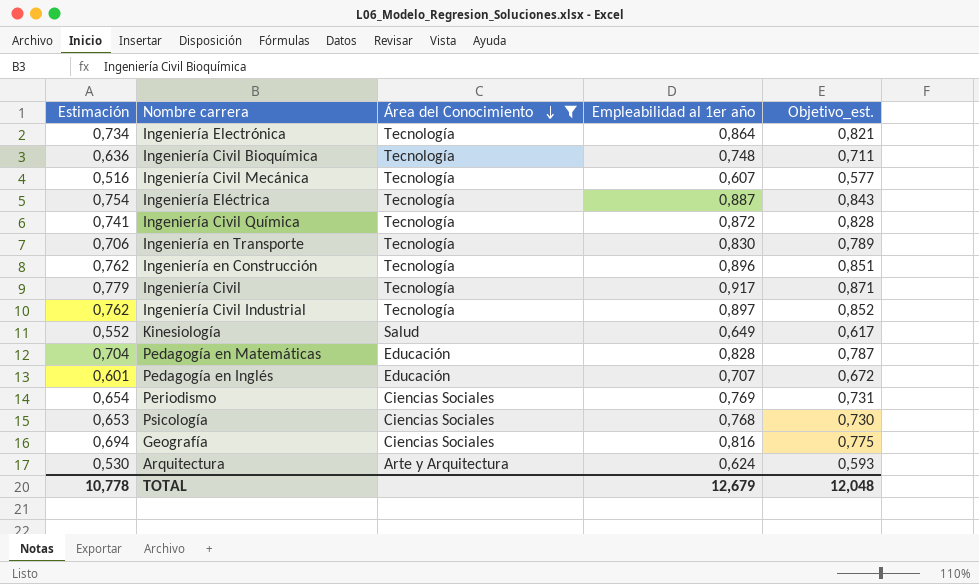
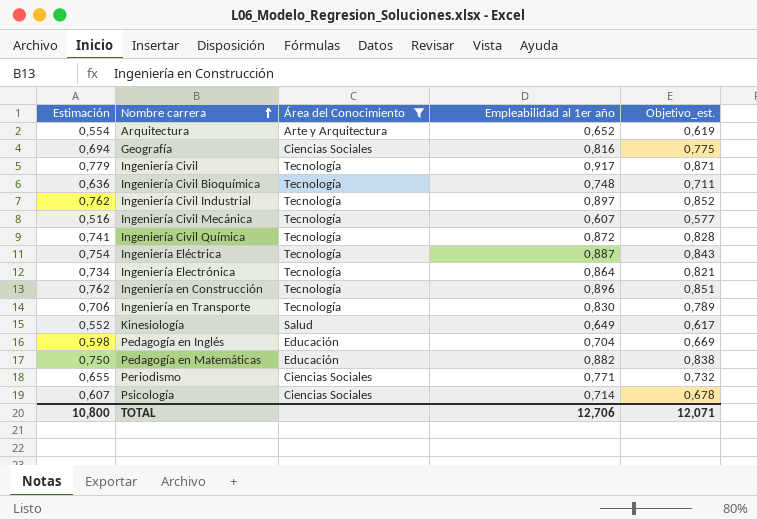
row order: Área del Conocimiento descending -> Nombre carrera ascending
Arquitectura | Estimación: 0,530 -> 0,554
Arquitectura | Empleabilidad al 1er año: 0,624 -> 0,652
Arquitectura | Objetivo_est.: 0,593 -> 0,619
Pedagogía en Inglés | Estimación: 0,601 -> 0,598
Pedagogía en Inglés | Empleabilidad al 1er año: 0,707 -> 0,704
Pedagogía en Inglés | Objetivo_est.: 0,672 -> 0,669
Pedagogía en Matemáticas | Estimación: 0,704 -> 0,750
Pedagogía en Matemáticas | Empleabilidad al 1er año: 0,828 -> 0,882
Pedagogía en Matemáticas | Objetivo_est.: 0,787 -> 0,838
Periodismo | Estimación: 0,654 -> 0,655
Periodismo | Empleabilidad al 1er año: 0,769 -> 0,771
Periodismo | Objetivo_est.: 0,731 -> 0,732
Psicología | Estimación: 0,653 -> 0,607
Psicología | Empleabilidad al 1er año: 0,768 -> 0,714
Psicología | Objetivo_est.: 0,730 -> 0,678
TOTAL | Estimación: 10,778 -> 10,800
TOTAL | Empleabilidad al 1er año: 12,679 -> 12,706
TOTAL | Objetivo_est.: 12,048 -> 12,071

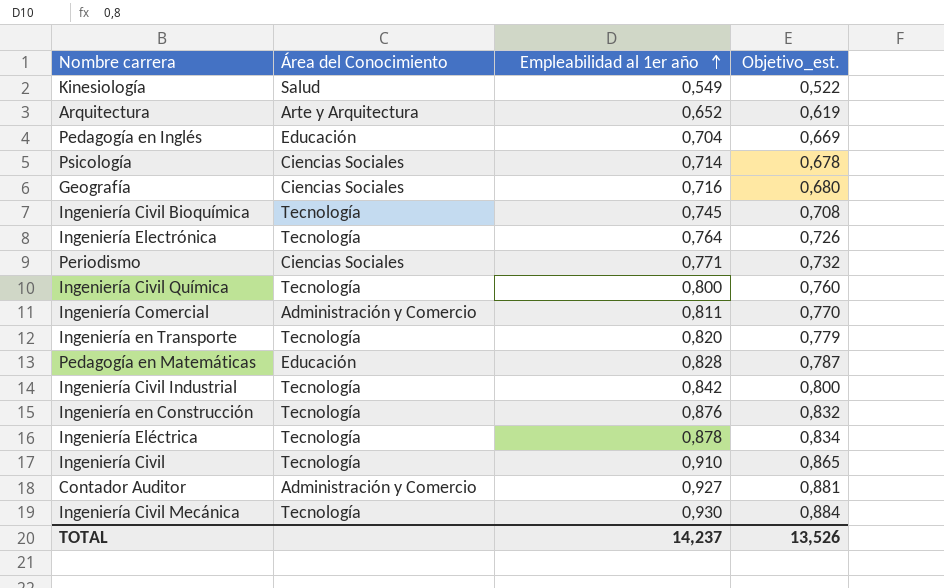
filter: Área del Conocimiento != Administración y Comercio -> none
row order: Nombre carrera ascending -> Empleabilidad al 1er año ascending
column Estimación | formula: [Empleabilidad al 1er año] * 0,85 -> none
Kinesiología | Empleabilidad al 1er año: 0,649 -> 0,549
Kinesiología | Objetivo_est.: 0,617 -> 0,522
Geografía | Empleabilidad al 1er año: 0,816 -> 0,716
Geografía | Objetivo_est.: 0,775 -> 0,680
Ingeniería Civil Bioquímica | Empleabilidad al 1er año: 0,748 -> 0,745
Ingeniería Civil Bioquímica | Objetivo_est.: 0,711 -> 0,708
Ingeniería Electrónica | Empleabilidad al 1er año: 0,864 -> 0,764
Ingeniería Electrónica | Objetivo_est.: 0,821 -> 0,726
Ingeniería Civil Química | Empleabilidad al 1er año: 0,872 -> 0,800
Ingeniería Civil Química | Objetivo_est.: 0,828 -> 0,760
Ingeniería en Transporte | Empleabilidad al 1er año: 0,830 -> 0,820
Ingeniería en Transporte | Objetivo_est.: 0,789 -> 0,779
Pedagogía en Matemáticas | Empleabilidad al 1er año: 0,882 -> 0,828
Pedagogía en Matemáticas | Objetivo_est.: 0,838 -> 0,787
Ingeniería Civil Industrial | Empleabilidad al 1er año: 0,897 -> 0,842
Ingeniería Civil Industrial | Objetivo_est.: 0,852 -> 0,800
Ingeniería en Construcción | Empleabilidad al 1er año: 0,896 -> 0,876
Ingeniería en Construcción | Objetivo_est.: 0,851 -> 0,832
Ingeniería Eléctrica | Empleabilidad al 1er año: 0,887 -> 0,878
Ingeniería Eléctrica | Objetivo_est.: 0,843 -> 0,834
Ingeniería Civil | Empleabilidad al 1er año: 0,917 -> 0,910
Ingeniería Civil | Objetivo_est.: 0,871 -> 0,865
Ingeniería Civil Mecánica | Empleabilidad al 1er año: 0,607 -> 0,930
Ingeniería Civil Mecánica | Objetivo_est.: 0,577 -> 0,884
TOTAL | Empleabilidad al 1er año: 12,706 -> 14,237
TOTAL | Objetivo_est.: 12,071 -> 13,526

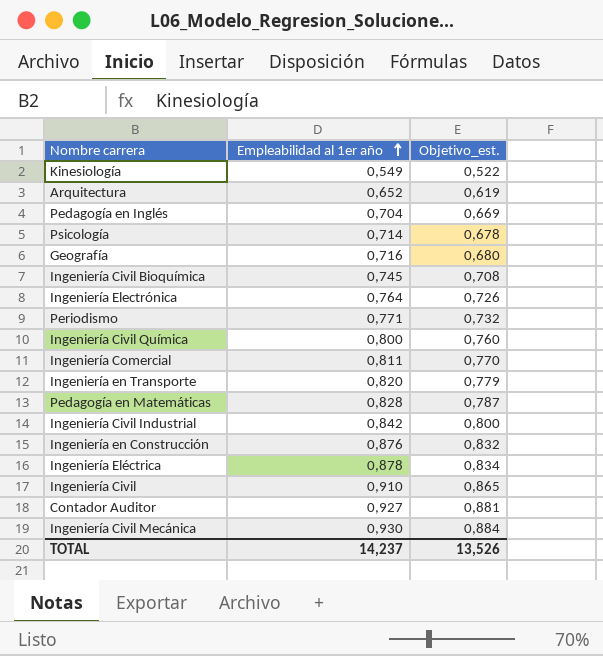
column Área del Conocimiento | position: 2 -> none

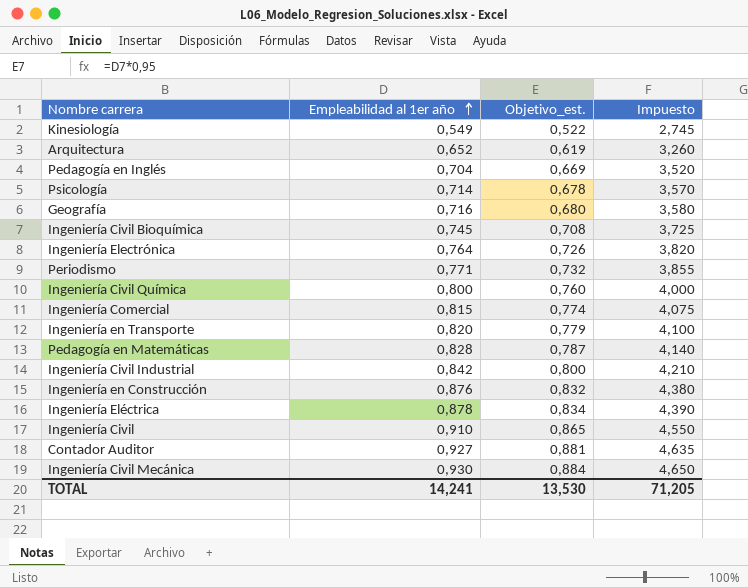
column Impuesto | formula: none -> [Empleabilidad al 1er año] * 5
Ingeniería Comercial | Empleabilidad al 1er año: 0,811 -> 0,815
Ingeniería Comercial | Objetivo_est.: 0,770 -> 0,774
TOTAL | Empleabilidad al 1er año: 14,237 -> 14,241
TOTAL | Objetivo_est.: 13,526 -> 13,530

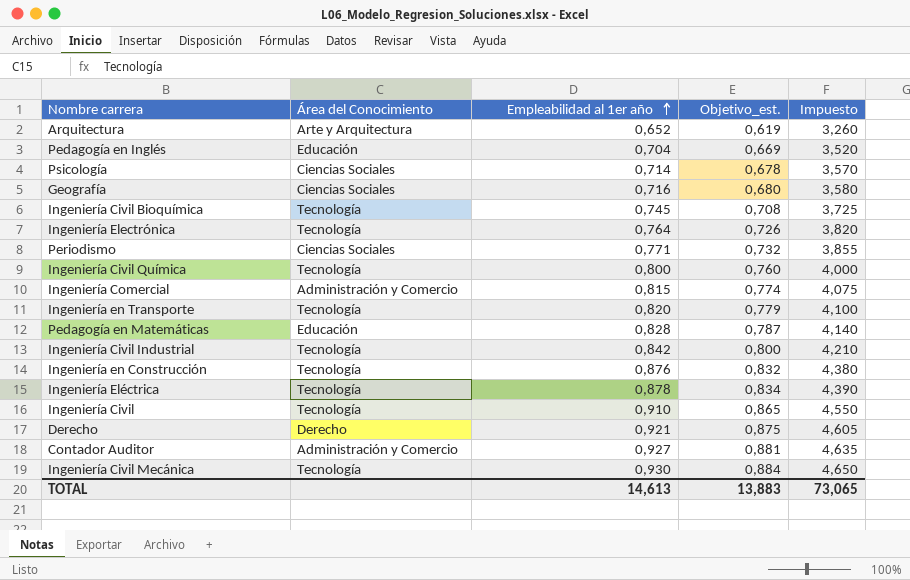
column Área del Conocimiento | position: none -> 2
row Kinesiología: 0,549 | 0,522 | 2,745 -> none
row Derecho: none -> Derecho | 0,921 | 0,875 | 4,605
TOTAL | Empleabilidad al 1er año: 14,241 -> 14,613
TOTAL | Objetivo_est.: 13,530 -> 13,883
TOTAL | Impuesto: 71,205 -> 73,065

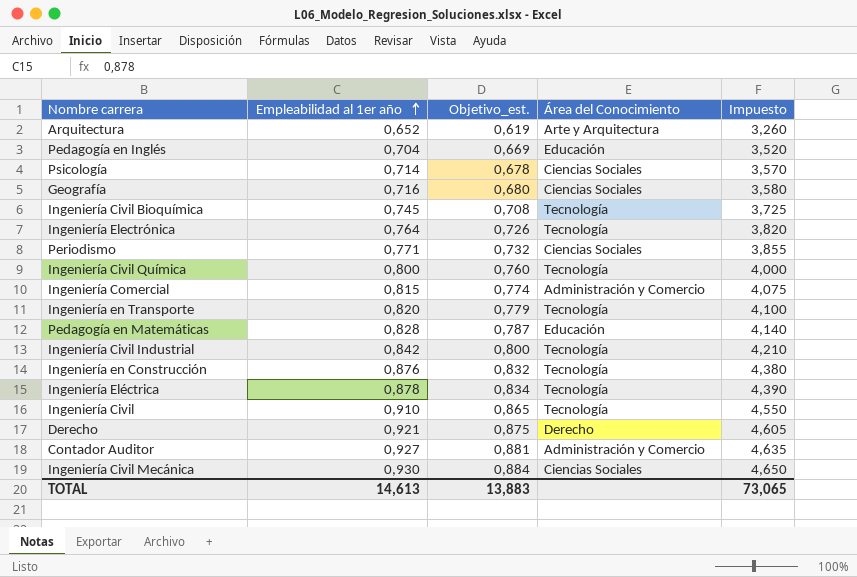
column Área del Conocimiento | position: 2 -> 4
Ingeniería Civil Mecánica | Área del Conocimiento: Tecnología -> Ciencias Sociales

